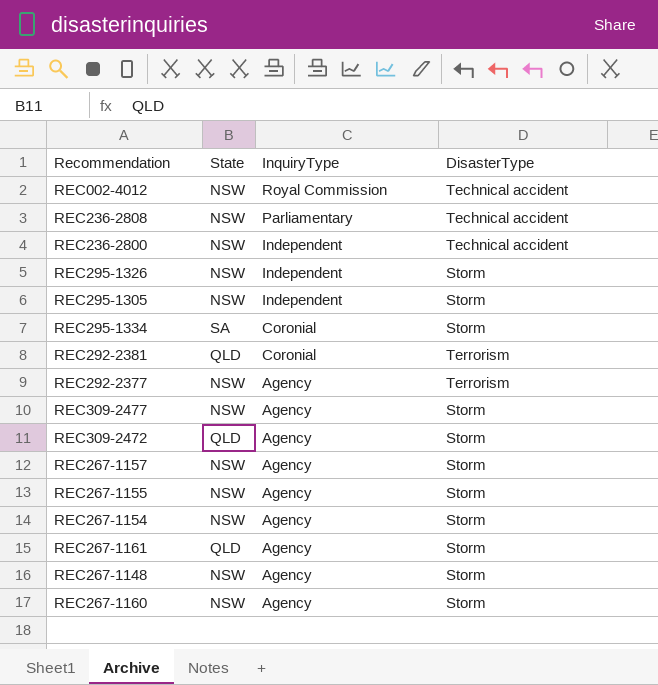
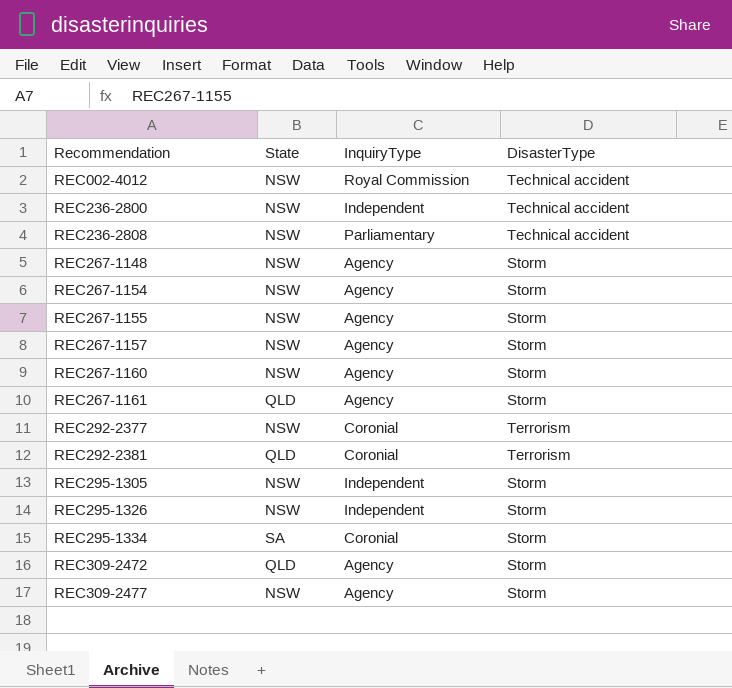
row order: InquiryType descending -> Recommendation ascending
REC292-2377 | InquiryType: Agency -> Coronial

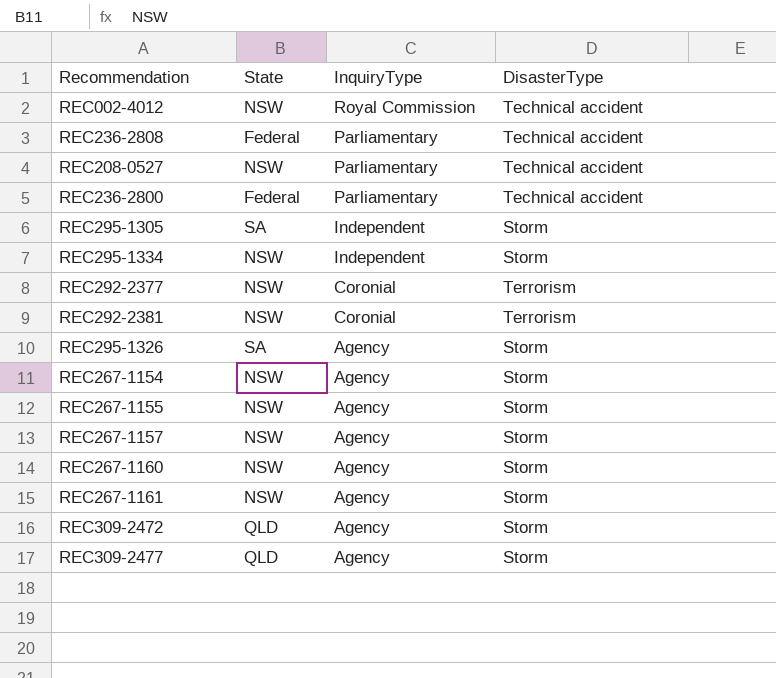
row order: Recommendation ascending -> InquiryType descending
row REC267-1148: NSW | Agency | Storm -> none
REC236-2808 | State: NSW -> Federal
row REC208-0527: none -> NSW | Parliamentary | Technical accident
REC236-2800 | State: NSW -> Federal
REC236-2800 | InquiryType: Independent -> Parliamentary
REC295-1305 | State: NSW -> SA
REC295-1334 | State: SA -> NSW
REC295-1334 | InquiryType: Coronial -> Independent
REC292-2381 | State: QLD -> NSW
REC295-1326 | State: NSW -> SA
REC295-1326 | InquiryType: Independent -> Agency
REC267-1161 | State: QLD -> NSW
REC309-2477 | State: NSW -> QLD

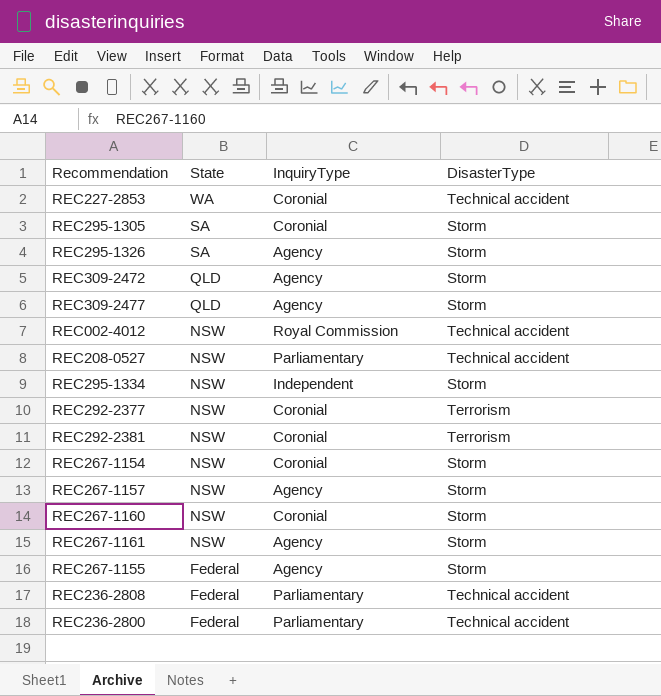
row order: InquiryType descending -> State descending
row REC227-2853: none -> WA | Coronial | Technical accident
REC295-1305 | InquiryType: Independent -> Coronial
REC267-1154 | InquiryType: Agency -> Coronial
REC267-1160 | InquiryType: Agency -> Coronial
REC267-1155 | State: NSW -> Federal

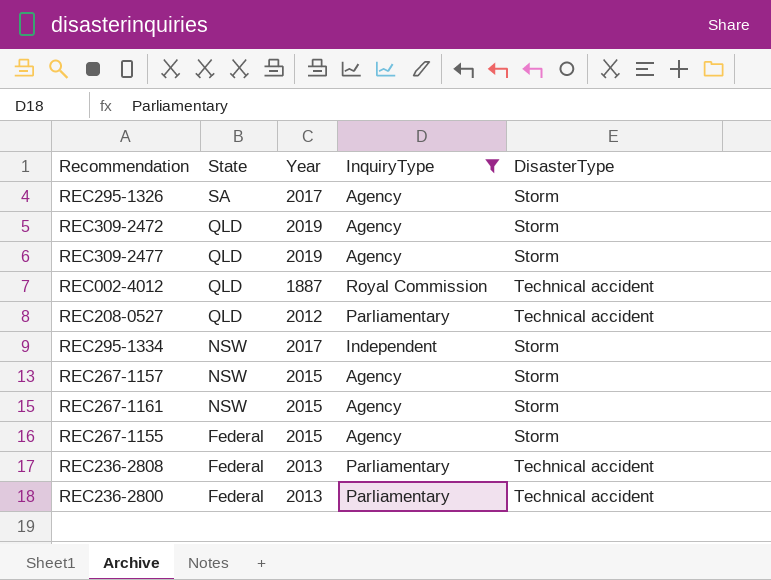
filter: none -> InquiryType != Coronial
column Year | position: none -> 3
REC002-4012 | State: NSW -> QLD
REC208-0527 | State: NSW -> QLD

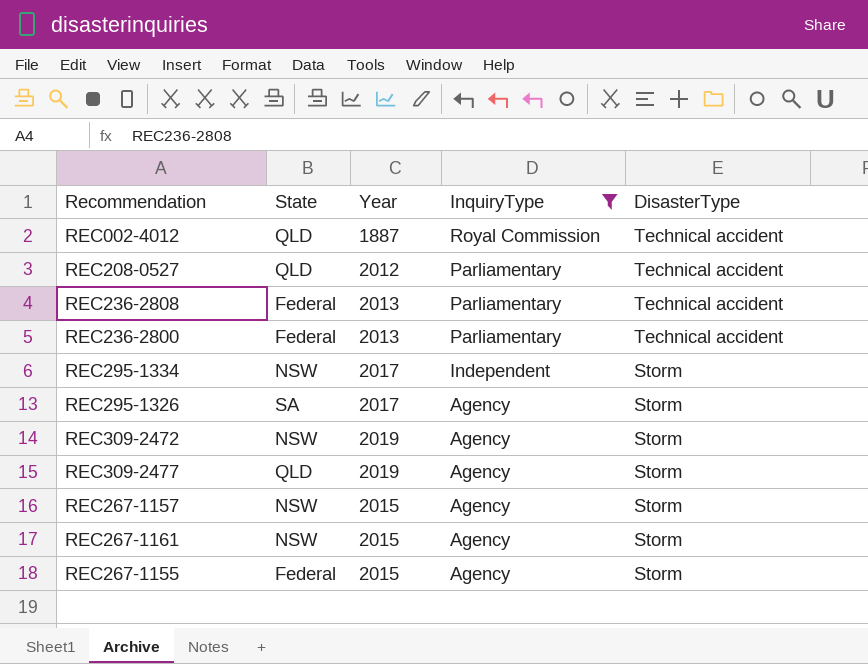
row order: State descending -> InquiryType descending
REC309-2472 | State: QLD -> NSW

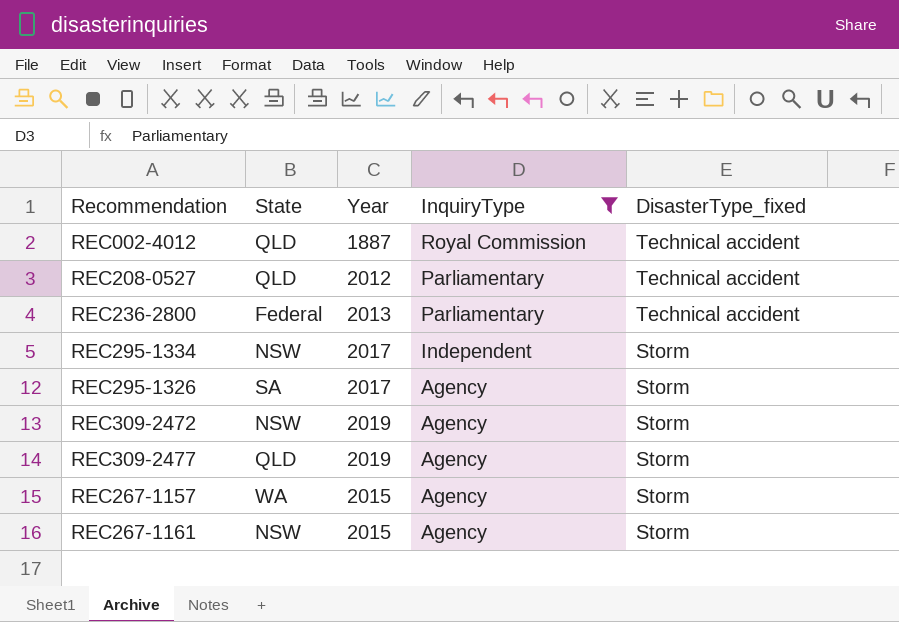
column name: DisasterType -> DisasterType_fixed
row REC236-2808: Federal | 2013 | Parliamentary | Technical accident -> none
row REC267-1155: Federal | 2015 | Agency | Storm -> none
REC267-1157 | State: NSW -> WA

